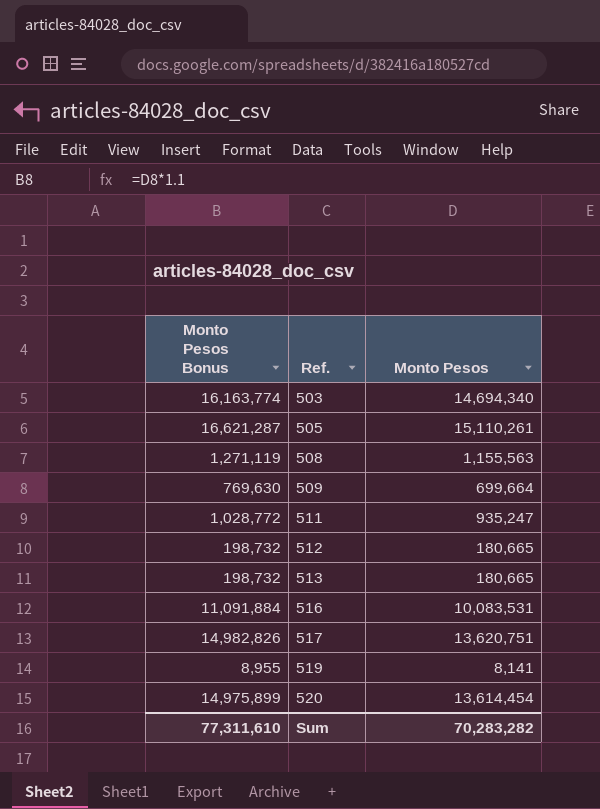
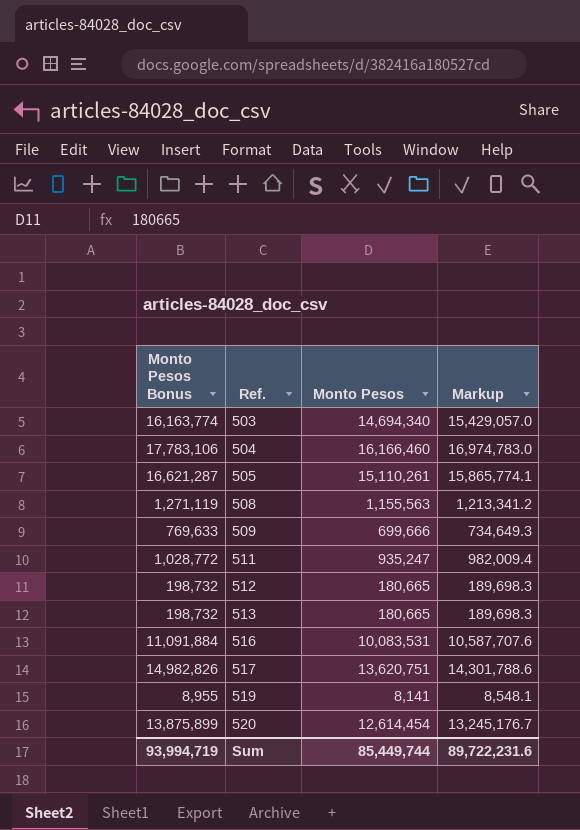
column Markup | formula: none -> [Monto Pesos] * 1.05
row 504: none -> 17,783,106 | 16,166,460 | 16,974,783.0
509 | Monto Pesos Bonus: 769,630 -> 769,633
509 | Monto Pesos: 699,664 -> 699,666
520 | Monto Pesos Bonus: 14,975,899 -> 13,875,899
520 | Monto Pesos: 13,614,454 -> 12,614,454
Sum | Monto Pesos Bonus: 77,311,610 -> 93,994,719
Sum | Monto Pesos: 70,283,282 -> 85,449,744

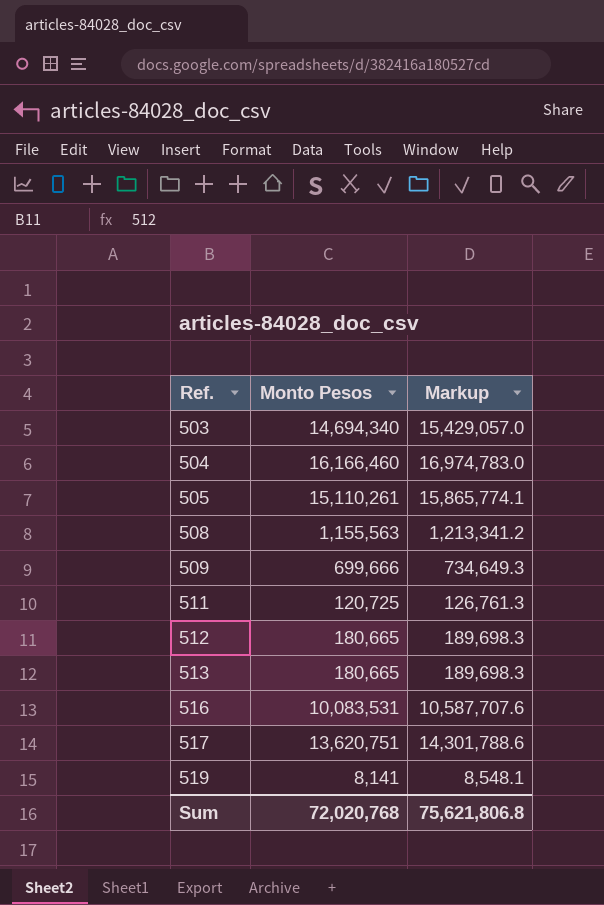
column Monto Pesos Bonus | formula: [Monto Pesos] * 1.1 -> none
row 520: 13,875,899 | 12,614,454 | 13,245,176.7 -> none
511 | Monto Pesos: 935,247 -> 120,725
511 | Markup: 982,009.4 -> 126,761.3
Sum | Monto Pesos: 85,449,744 -> 72,020,768
Sum | Markup: 89,722,231.6 -> 75,621,806.8

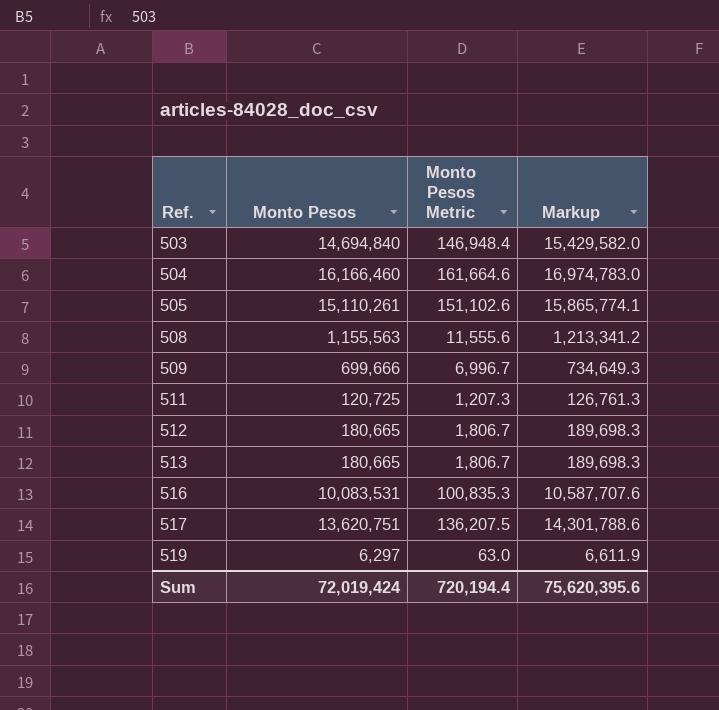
column Monto Pesos Metric | formula: none -> [Monto Pesos] * 0.01
503 | Monto Pesos: 14,694,340 -> 14,694,840
503 | Markup: 15,429,057.0 -> 15,429,582.0
519 | Monto Pesos: 8,141 -> 6,297
519 | Markup: 8,548.1 -> 6,611.9
Sum | Monto Pesos: 72,020,768 -> 72,019,424
Sum | Markup: 75,621,806.8 -> 75,620,395.6

